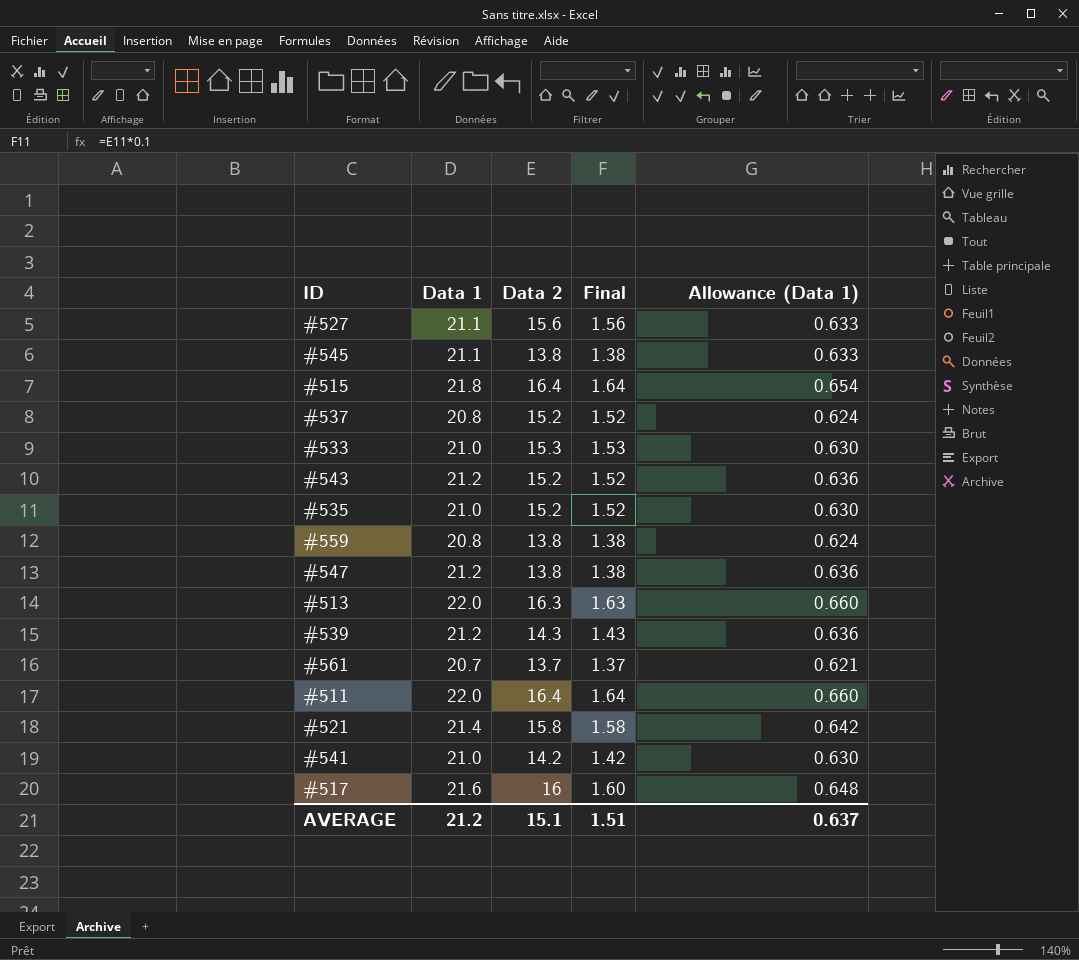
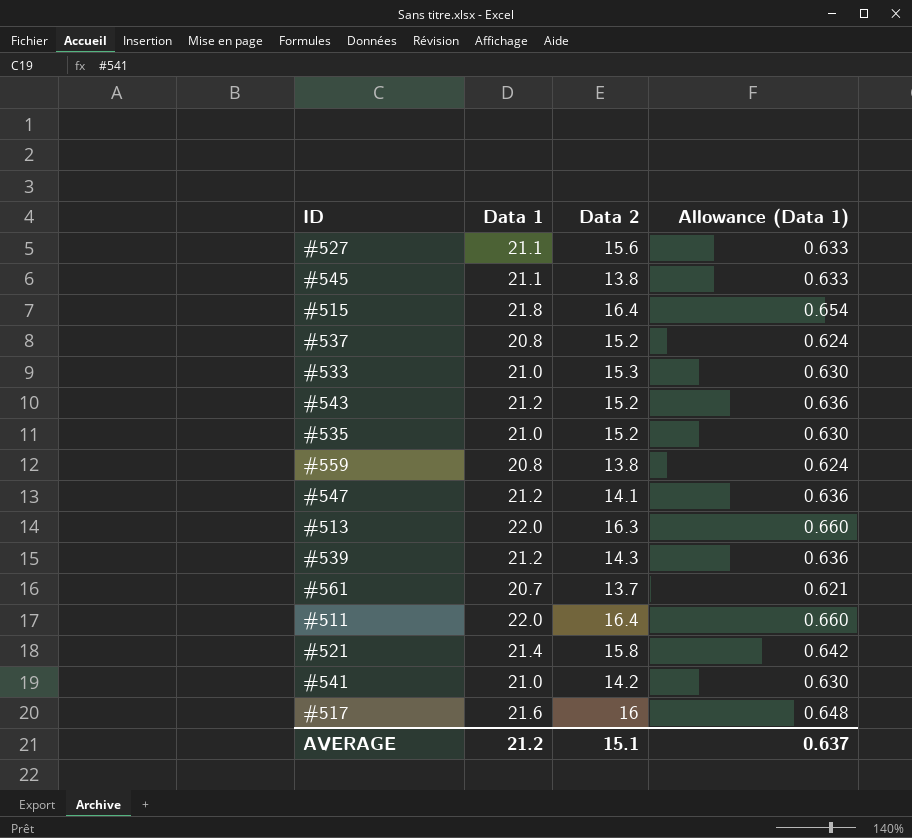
column Final | formula: [Data 2] * 0.1 -> none
#547 | Data 2: 13.8 -> 14.1

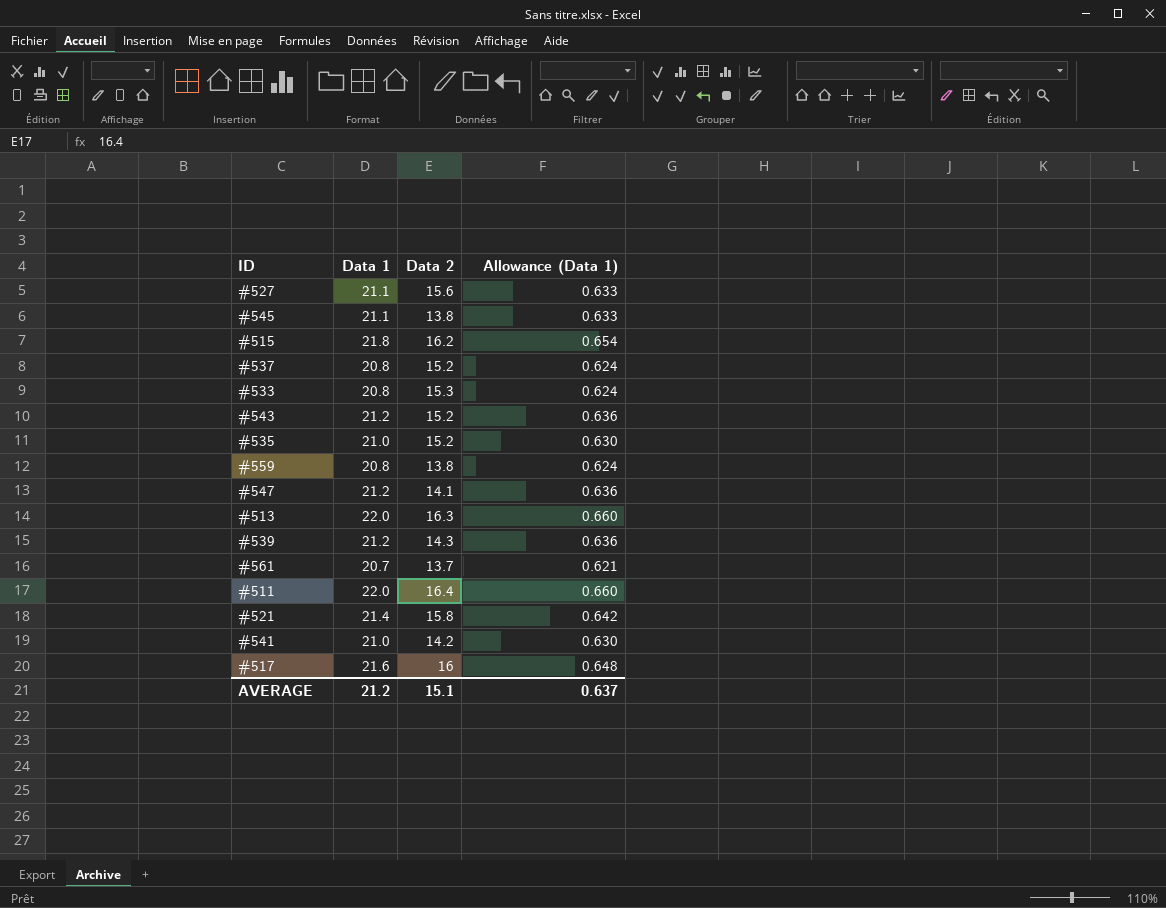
#515 | Data 2: 16.4 -> 16.2
#533 | Data 1: 21.0 -> 20.8
#533 | Allowance (Data 1): 0.630 -> 0.624

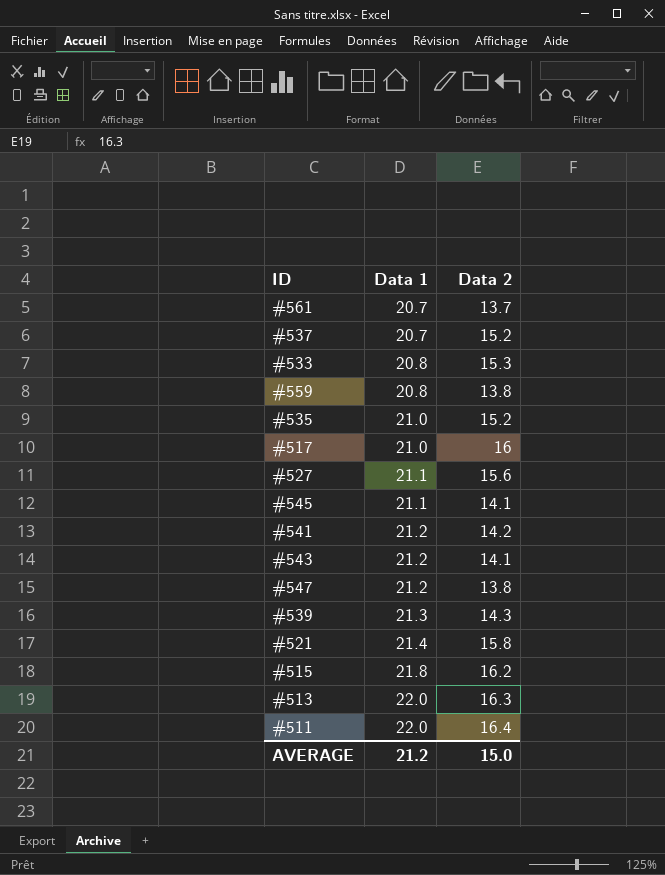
row order: none -> Data 1 ascending
column Allowance (Data 1) | formula: [Data 1] * 0.03 -> none
#537 | Data 1: 20.8 -> 20.7
#517 | Data 1: 21.6 -> 21.0
#545 | Data 2: 13.8 -> 14.1
#541 | Data 1: 21.0 -> 21.2
#543 | Data 2: 15.2 -> 14.1
#547 | Data 2: 14.1 -> 13.8
#539 | Data 1: 21.2 -> 21.3
AVERAGE | Data 2: 15.1 -> 15.0

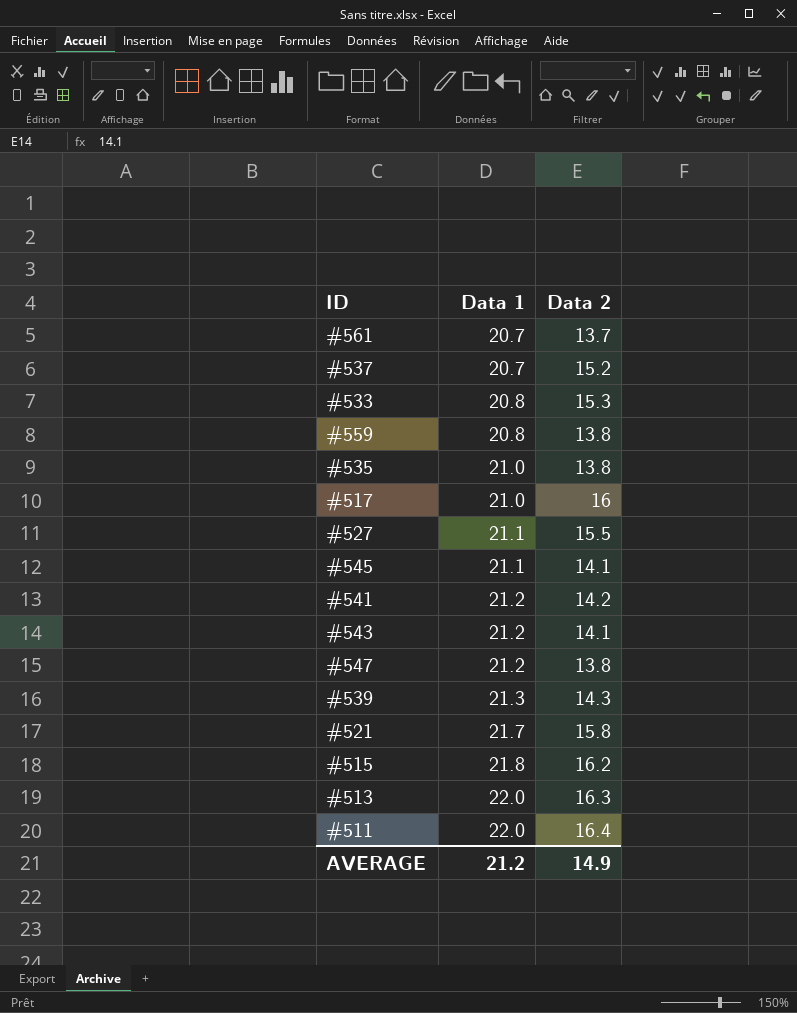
#535 | Data 2: 15.2 -> 13.8
#527 | Data 2: 15.6 -> 15.5
#521 | Data 1: 21.4 -> 21.7
AVERAGE | Data 2: 15.0 -> 14.9

